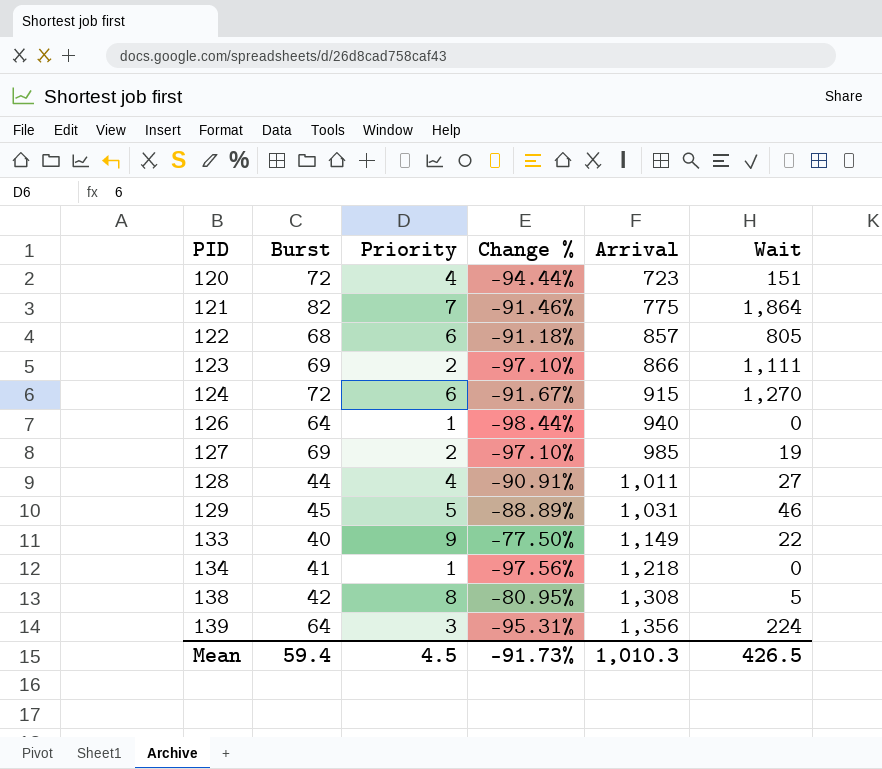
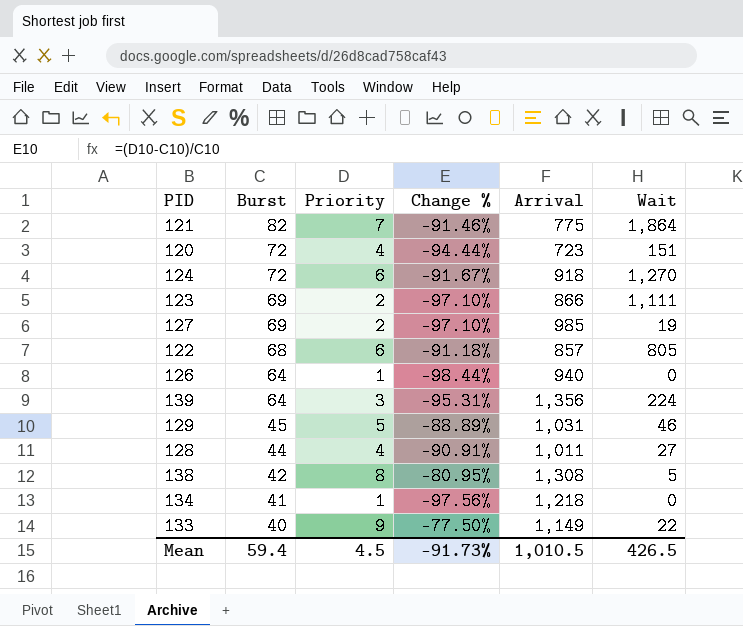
row order: PID ascending -> Burst descending
124 | Arrival: 915 -> 918
Mean | Arrival: 1,010.3 -> 1,010.5

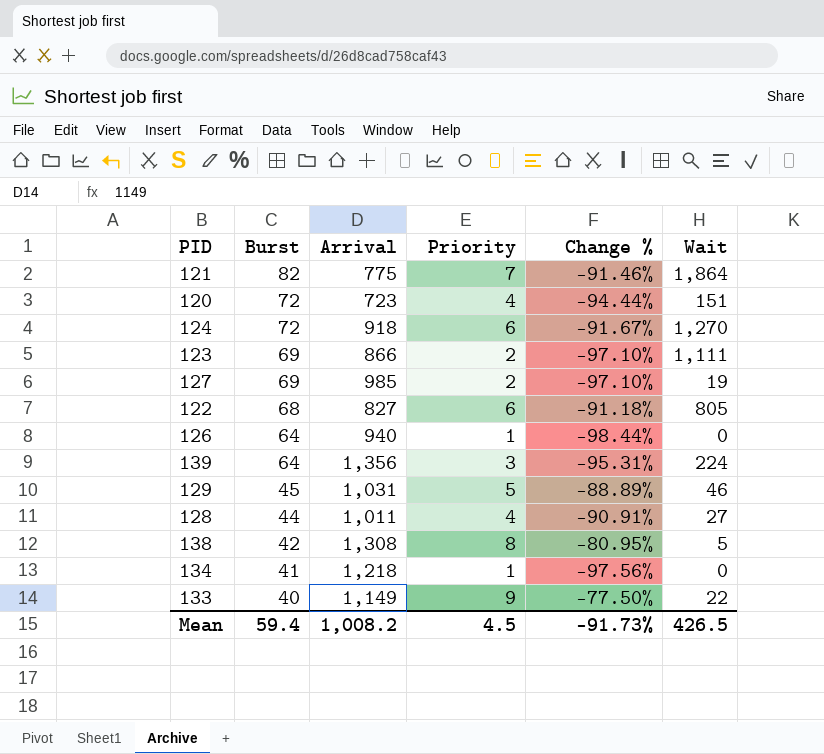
column Arrival | position: 5 -> 3
122 | Arrival: 857 -> 827
Mean | Arrival: 1,010.5 -> 1,008.2

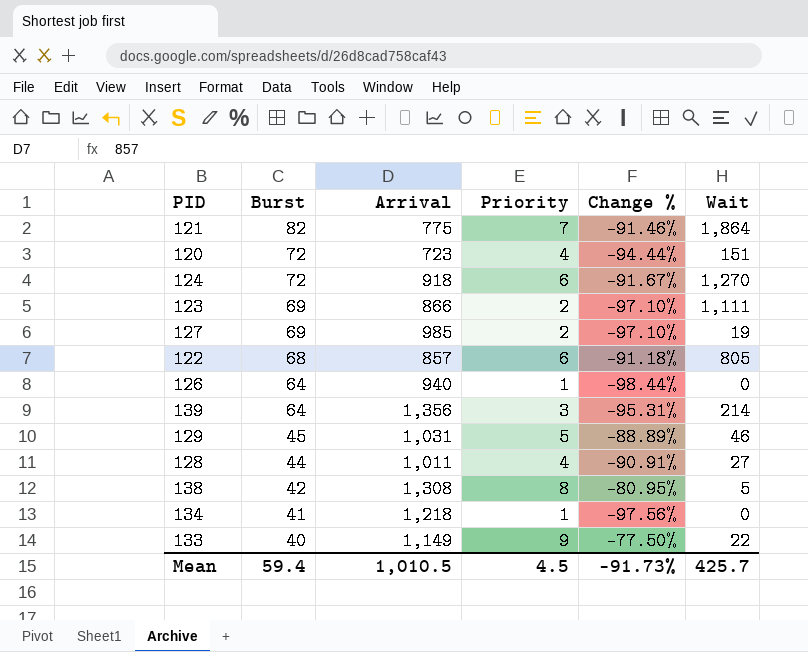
122 | Arrival: 827 -> 857
139 | Wait: 224 -> 214
Mean | Arrival: 1,008.2 -> 1,010.5
Mean | Wait: 426.5 -> 425.7

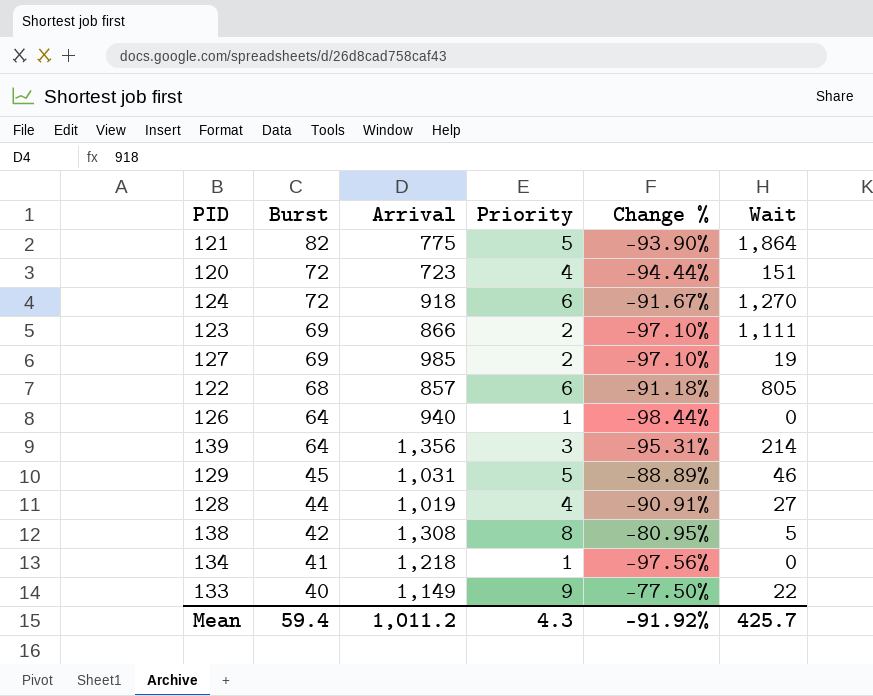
121 | Priority: 7 -> 5
121 | Change %: -91.46% -> -93.90%
128 | Arrival: 1,011 -> 1,019
Mean | Arrival: 1,010.5 -> 1,011.2
Mean | Priority: 4.5 -> 4.3
Mean | Change %: -91.73% -> -91.92%

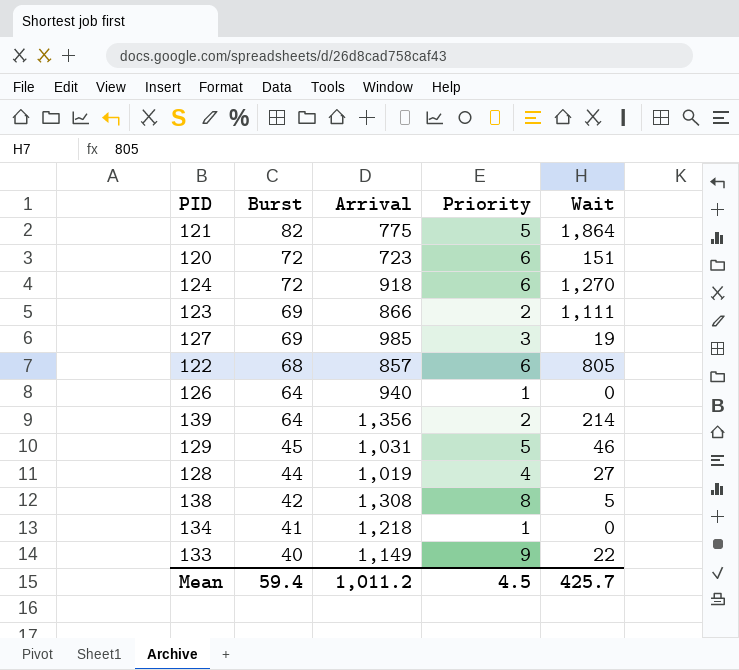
column Change % | formula: ([Priority] - [Burst]) / [Burst] -> none
120 | Priority: 4 -> 6
127 | Priority: 2 -> 3
139 | Priority: 3 -> 2
Mean | Priority: 4.3 -> 4.5

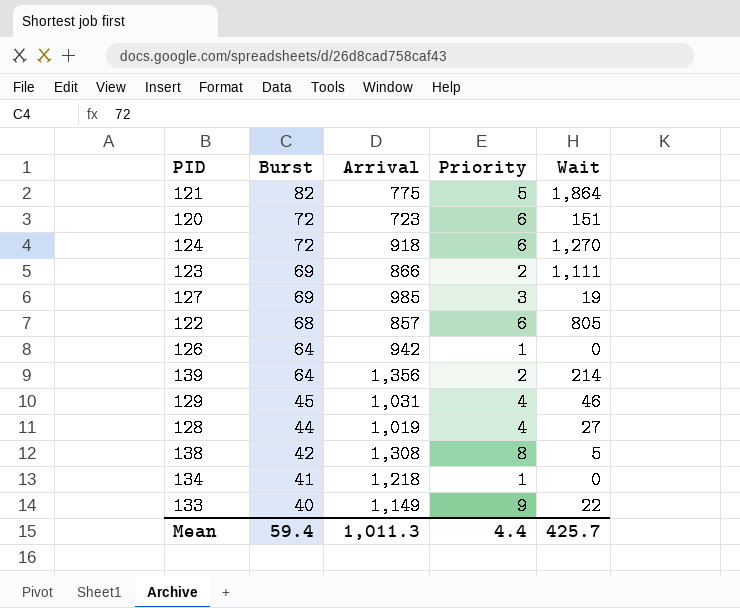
126 | Arrival: 940 -> 942
129 | Priority: 5 -> 4
Mean | Arrival: 1,011.2 -> 1,011.3
Mean | Priority: 4.5 -> 4.4

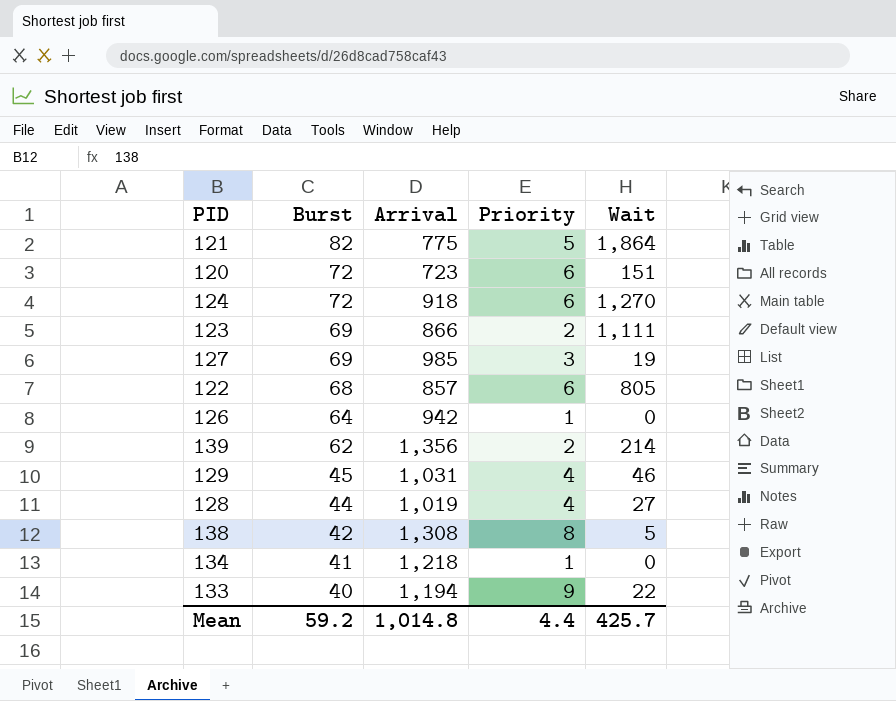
139 | Burst: 64 -> 62
133 | Arrival: 1,149 -> 1,194
Mean | Burst: 59.4 -> 59.2
Mean | Arrival: 1,011.3 -> 1,014.8

